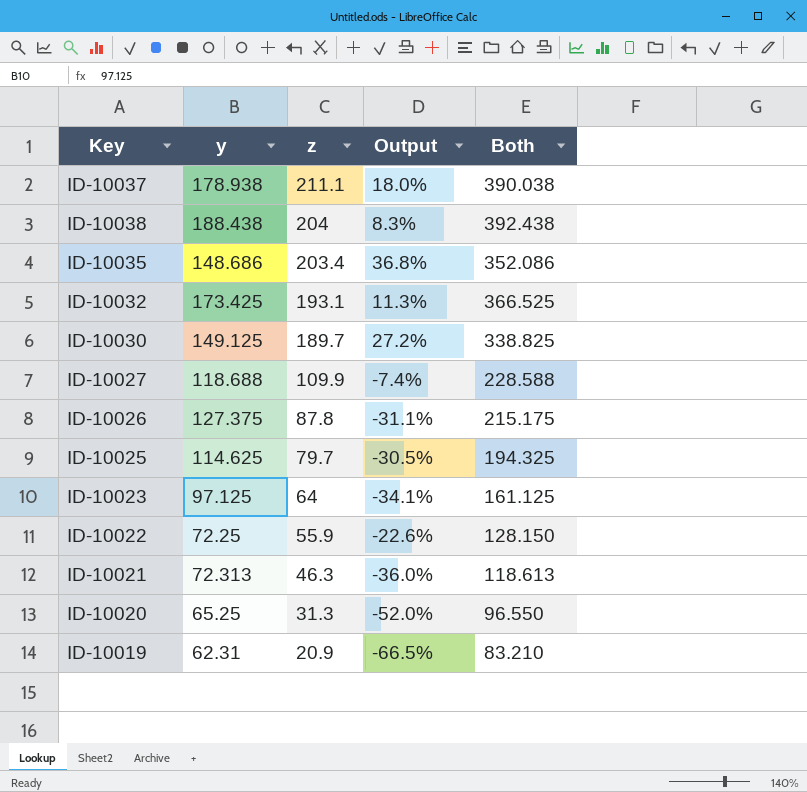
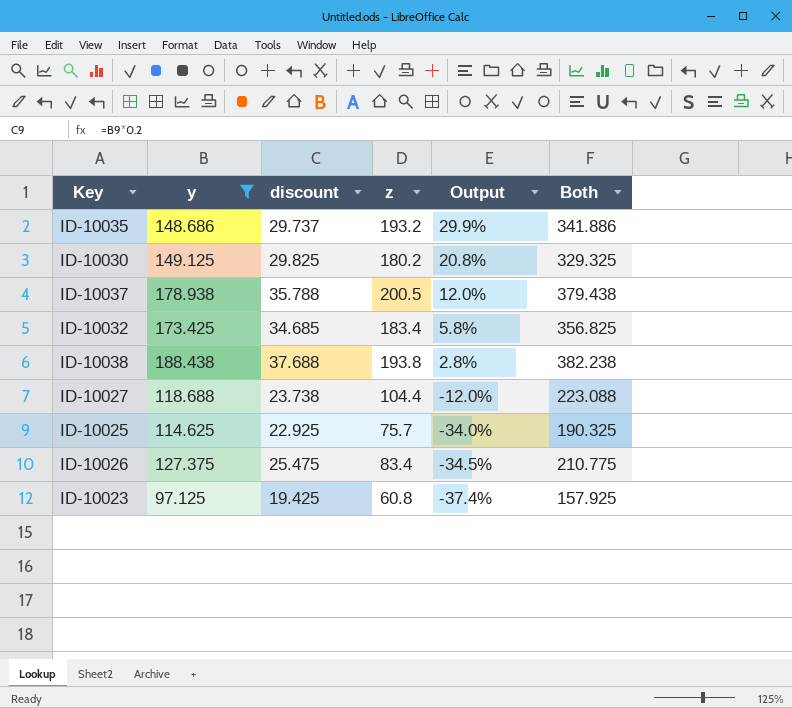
filter: none -> y >= 97.125
row order: z descending -> Output descending
column discount | formula: none -> [y] * 0.2
ID-10035 | z: 203.4 -> 193.2
ID-10035 | Output: 36.8% -> 29.9%
ID-10035 | Both: 352.086 -> 341.886
ID-10030 | z: 189.7 -> 180.2
ID-10030 | Output: 27.2% -> 20.8%
ID-10030 | Both: 338.825 -> 329.325
ID-10037 | z: 211.1 -> 200.5
ID-10037 | Output: 18.0% -> 12.0%
ID-10037 | Both: 390.038 -> 379.438
ID-10032 | z: 193.1 -> 183.4
ID-10032 | Output: 11.3% -> 5.8%
ID-10032 | Both: 366.525 -> 356.825
ID-10038 | z: 204 -> 193.8
ID-10038 | Output: 8.3% -> 2.8%
ID-10038 | Both: 392.438 -> 382.238
ID-10027 | z: 109.9 -> 104.4
ID-10027 | Output: -7.4% -> -12.0%
ID-10027 | Both: 228.588 -> 223.088
ID-10025 | z: 79.7 -> 75.7
ID-10025 | Output: -30.5% -> -34.0%
ID-10025 | Both: 194.325 -> 190.325
ID-10026 | z: 87.8 -> 83.4
ID-10026 | Output: -31.1% -> -34.5%
ID-10026 | Both: 215.175 -> 210.775
ID-10023 | z: 64 -> 60.8
ID-10023 | Output: -34.1% -> -37.4%
ID-10023 | Both: 161.125 -> 157.925

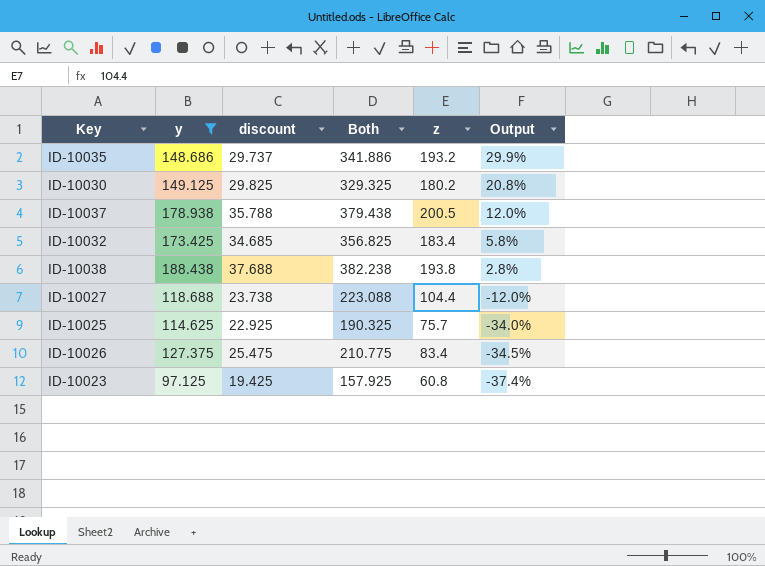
column Both | position: 6 -> 4

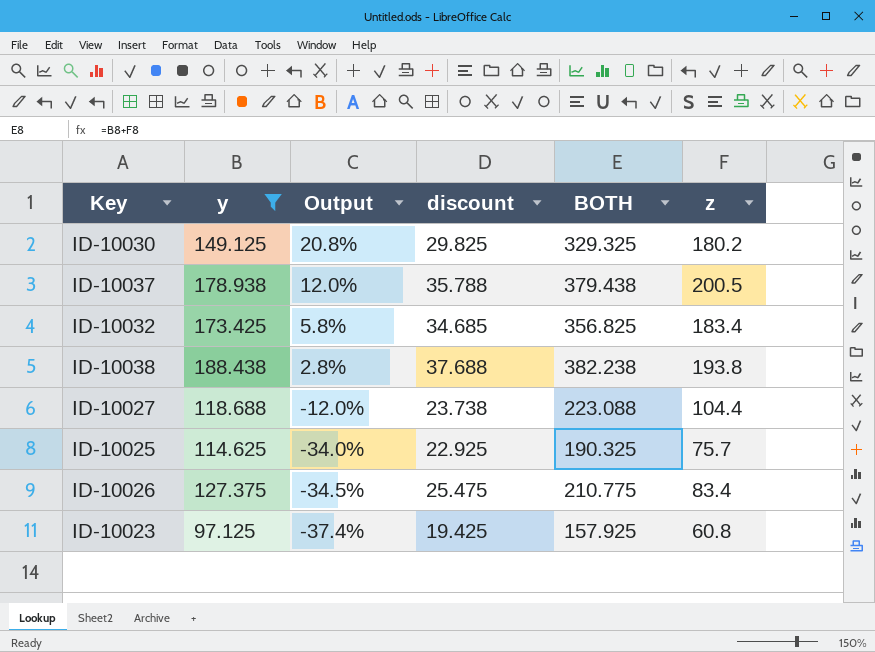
column Output | position: 6 -> 3
column name: Both -> BOTH
row ID-10035: 148.686 | 29.737 | 341.886 | 193.2 | 29.9% -> none

